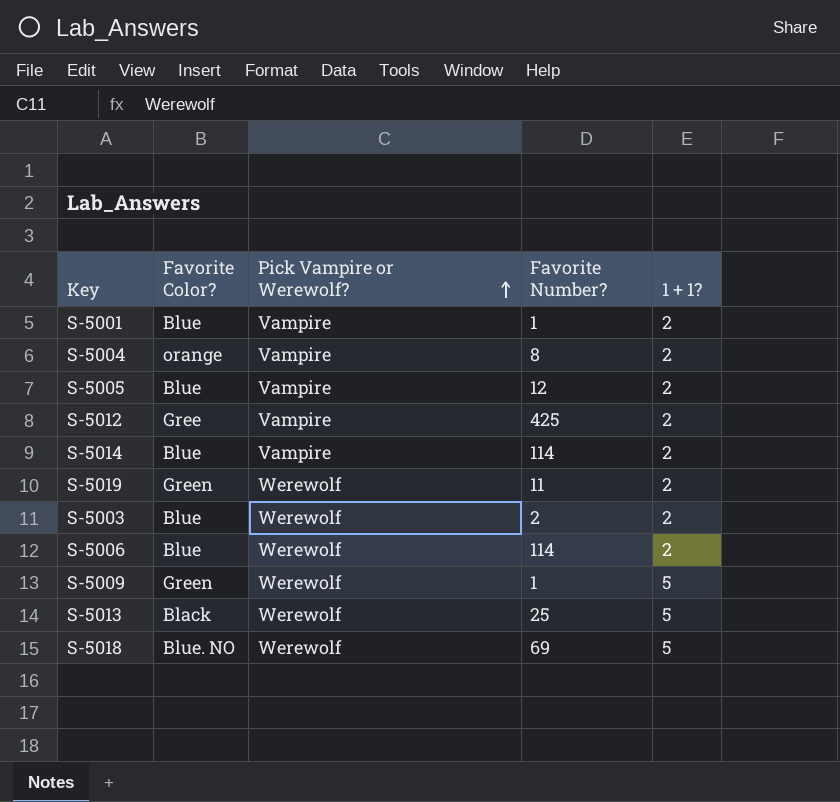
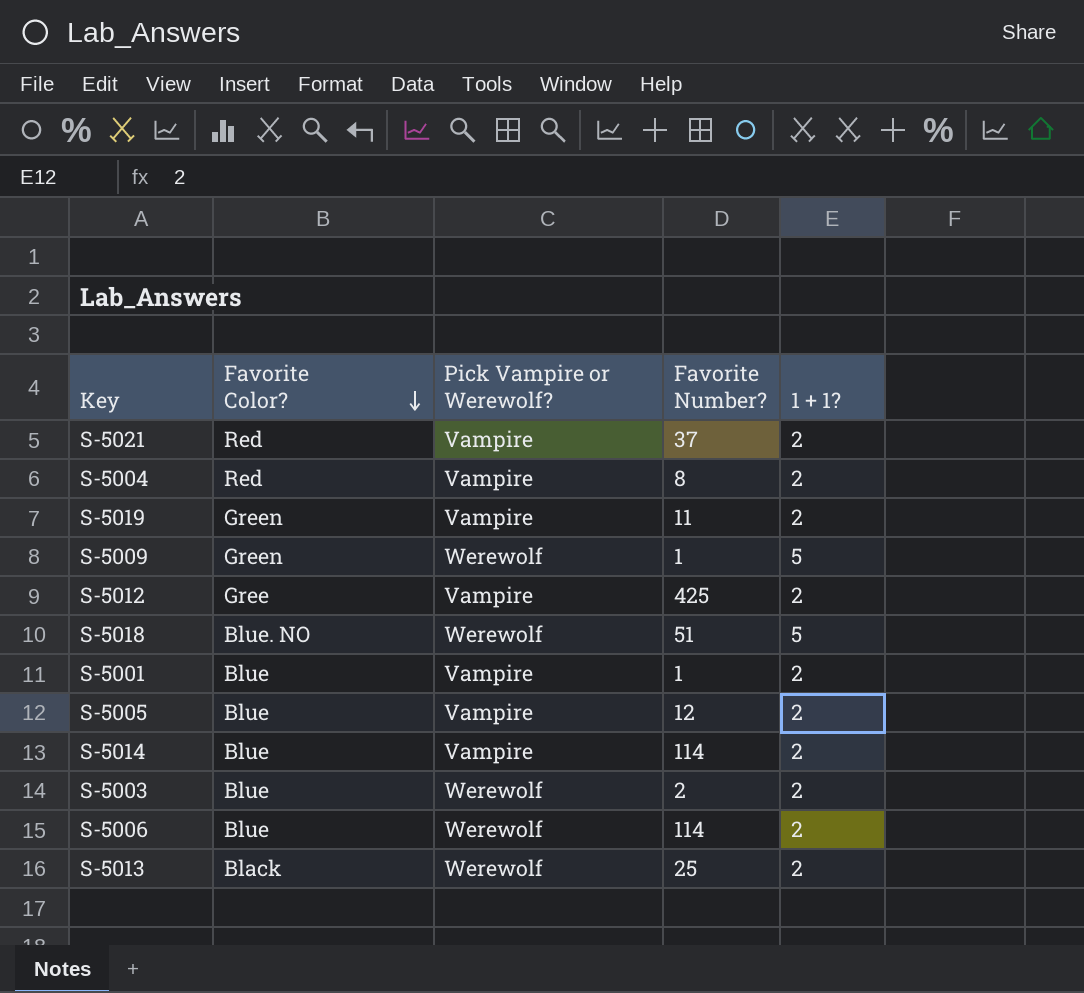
row order: Pick Vampire or Werewolf? ascending -> Favorite Color? descending
row S-5021: none -> Red | Vampire | 37 | 2
S-5004 | Favorite Color?: orange -> Red
S-5019 | Pick Vampire or Werewolf?: Werewolf -> Vampire
S-5018 | Favorite Number?: 69 -> 51
S-5013 | 1 + 1?: 5 -> 2

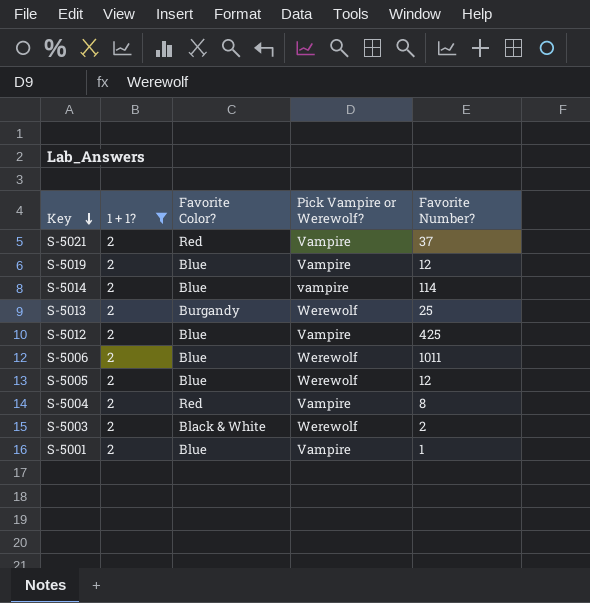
filter: none -> 1 + 1? = 2
row order: Favorite Color? descending -> Key descending
column 1 + 1? | position: 5 -> 2
S-5019 | Favorite Color?: Green -> Blue
S-5019 | Favorite Number?: 11 -> 12
S-5014 | Pick Vampire or Werewolf?: Vampire -> vampire
S-5013 | Favorite Color?: Black -> Burgandy
S-5012 | Favorite Color?: Gree -> Blue
S-5006 | Favorite Number?: 114 -> 1011
S-5005 | Pick Vampire or Werewolf?: Vampire -> Werewolf
S-5003 | Favorite Color?: Blue -> Black & White

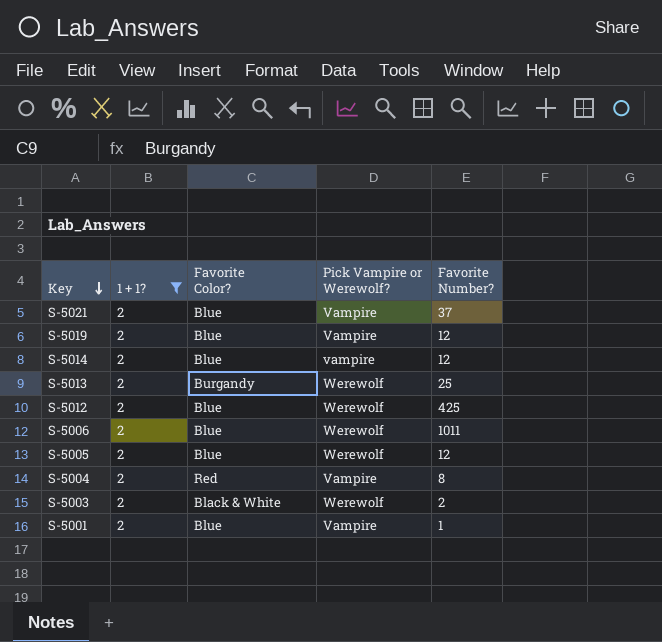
S-5021 | Favorite Color?: Red -> Blue
S-5014 | Favorite Number?: 114 -> 12
S-5012 | Pick Vampire or Werewolf?: Vampire -> Werewolf

